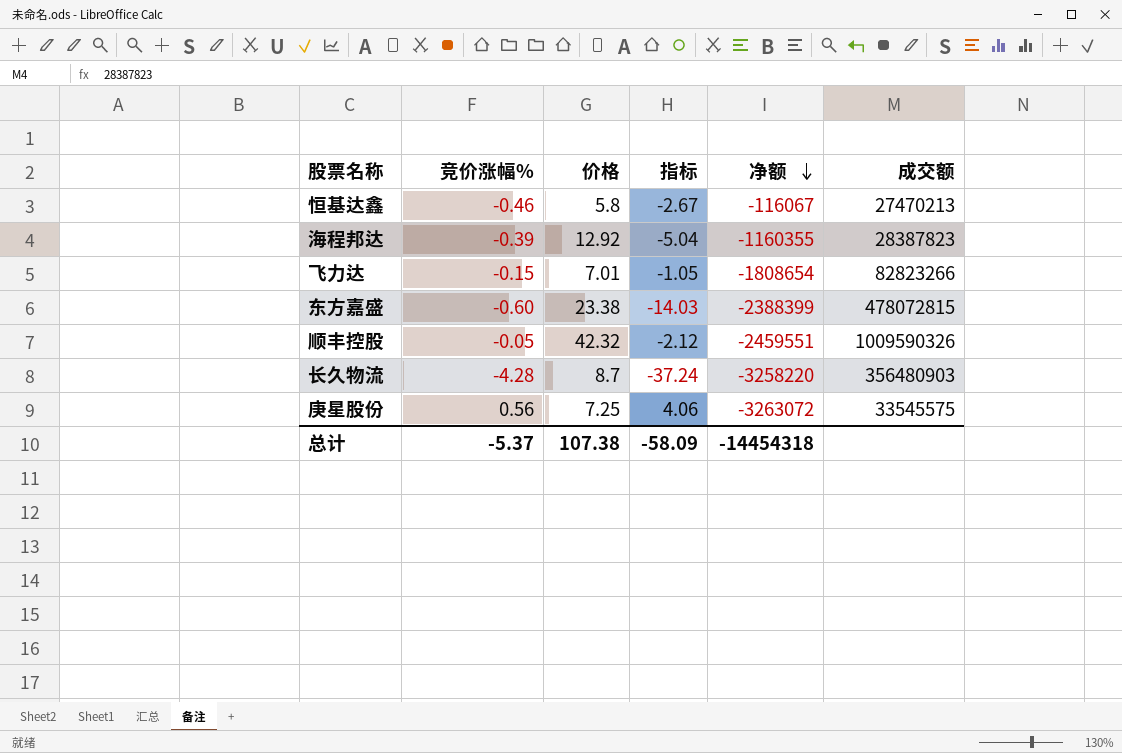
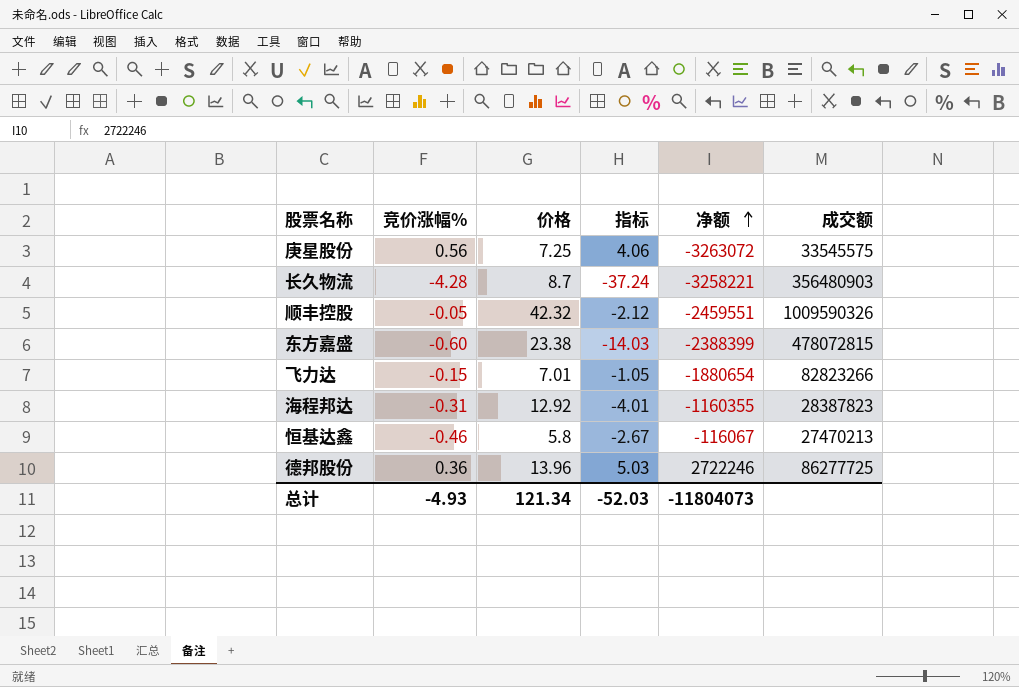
row order: 净额 descending -> 净额 ascending
长久物流 | 净额: -3258220 -> -3258221
飞力达 | 净额: -1808654 -> -1880654
海程邦达 | 竞价涨幅%: -0.39 -> -0.31
海程邦达 | 指标: -5.04 -> -4.01
row 德邦股份: none -> 0.36 | 13.96 | 5.03 | 2722246 | 86277725
总计 | 竞价涨幅%: -5.37 -> -4.93
总计 | 价格: 107.38 -> 121.34
总计 | 指标: -58.09 -> -52.03
总计 | 净额: -14454318 -> -11804073

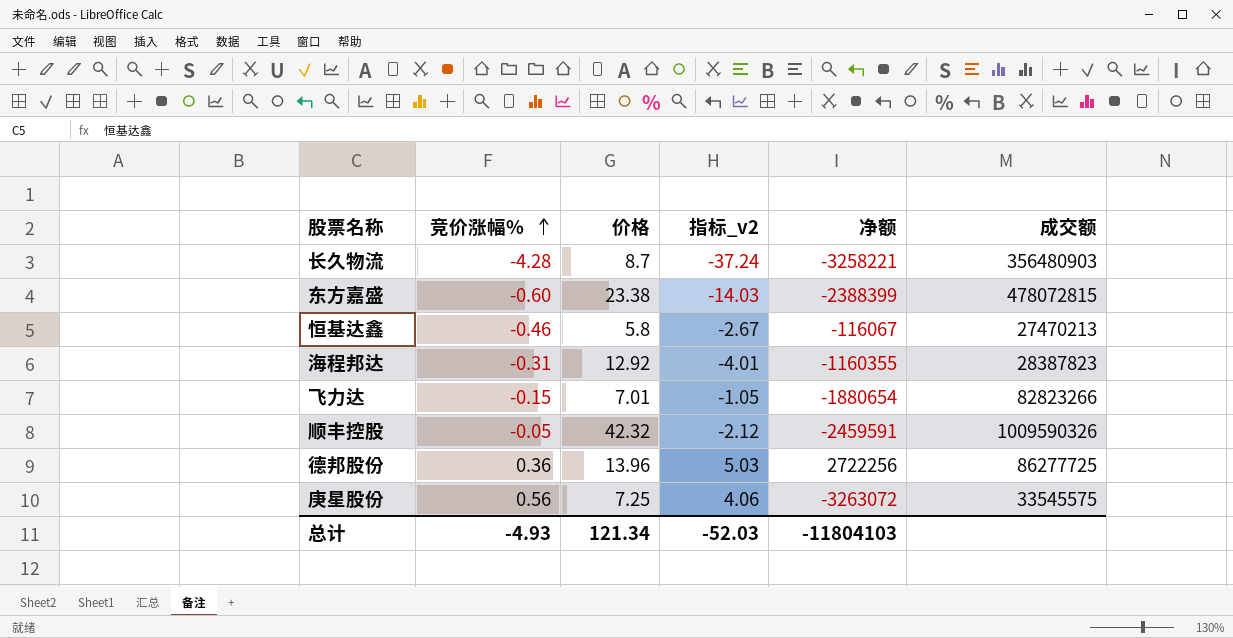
row order: 净额 ascending -> 竞价涨幅% ascending
column name: 指标 -> 指标_v2
顺丰控股 | 净额: -2459551 -> -2459591
德邦股份 | 净额: 2722246 -> 2722256
总计 | 净额: -11804073 -> -11804103

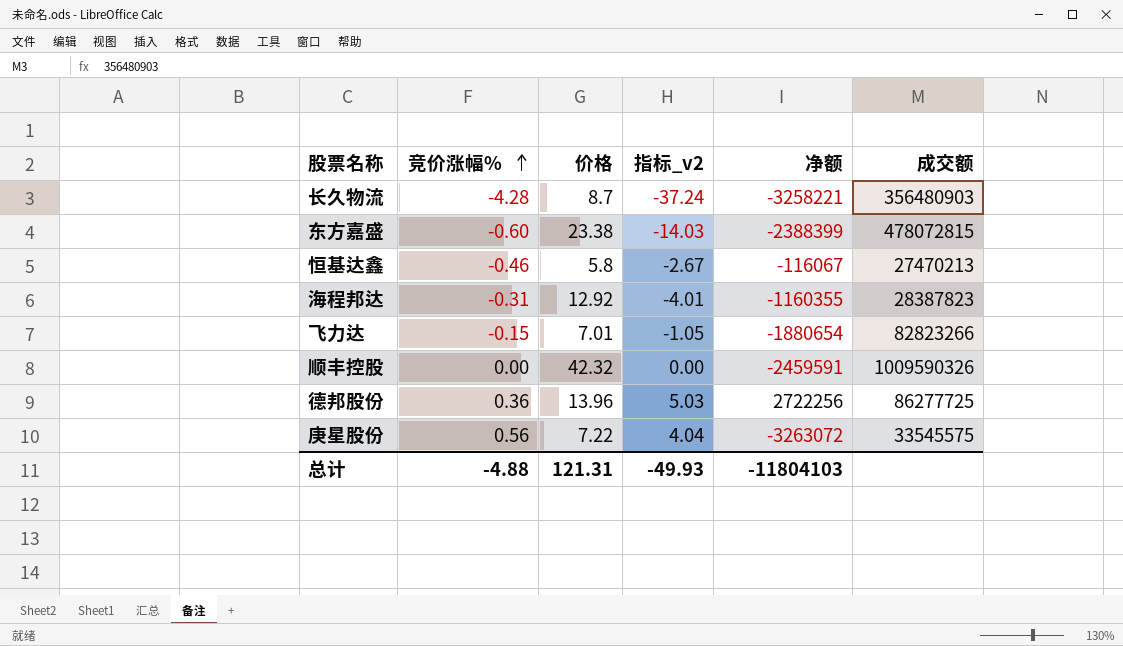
顺丰控股 | 竞价涨幅%: -0.05 -> 0.00
顺丰控股 | 指标_v2: -2.12 -> 0.00
庚星股份 | 价格: 7.25 -> 7.22
庚星股份 | 指标_v2: 4.06 -> 4.04
总计 | 竞价涨幅%: -4.93 -> -4.88
总计 | 价格: 121.34 -> 121.31
总计 | 指标_v2: -52.03 -> -49.93

